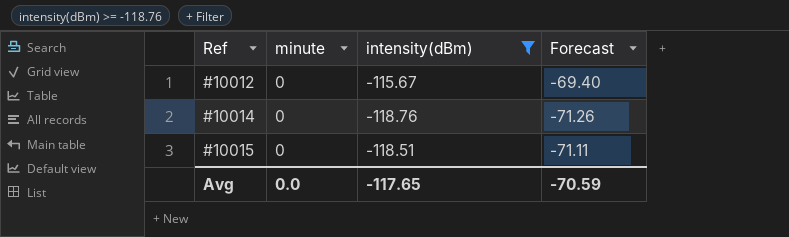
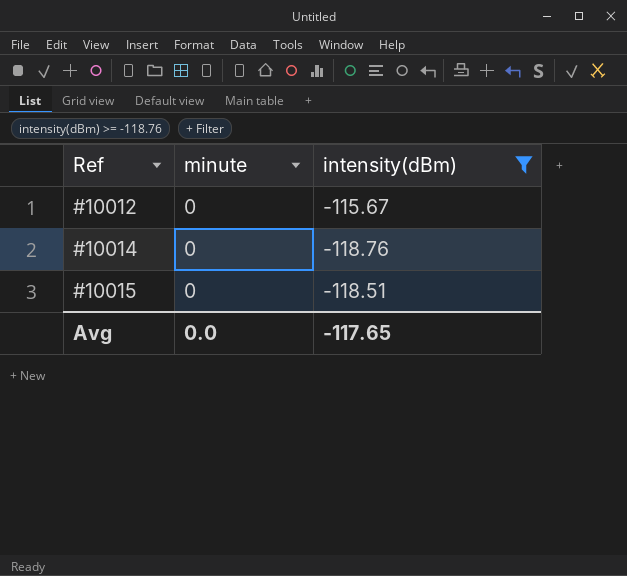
column Forecast | formula: [intensity(dBm)] * 0.6 -> none

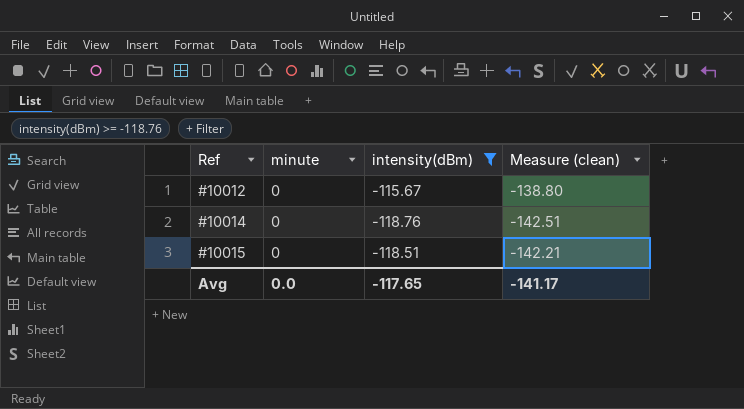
column Measure (clean) | formula: none -> [intensity(dBm)] * 1.2

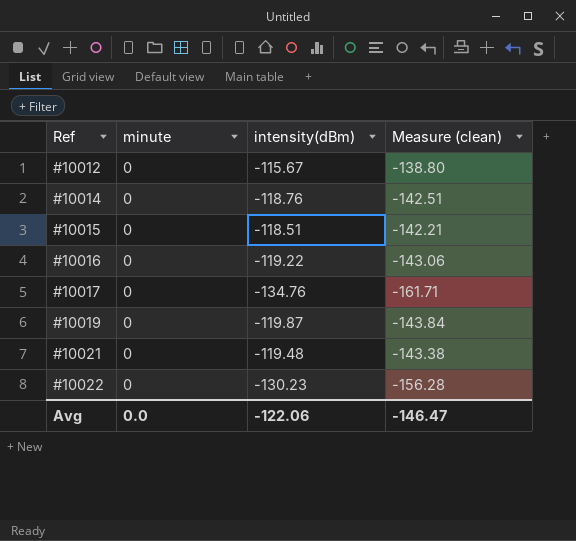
filter: intensity(dBm) >= -118.76 -> none
Avg | intensity(dBm): -117.65 -> -122.06
Avg | Measure (clean): -141.17 -> -146.47

